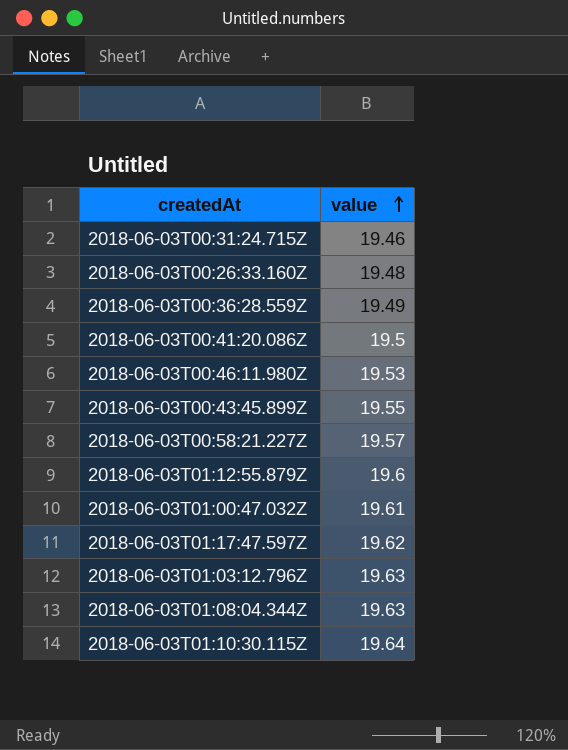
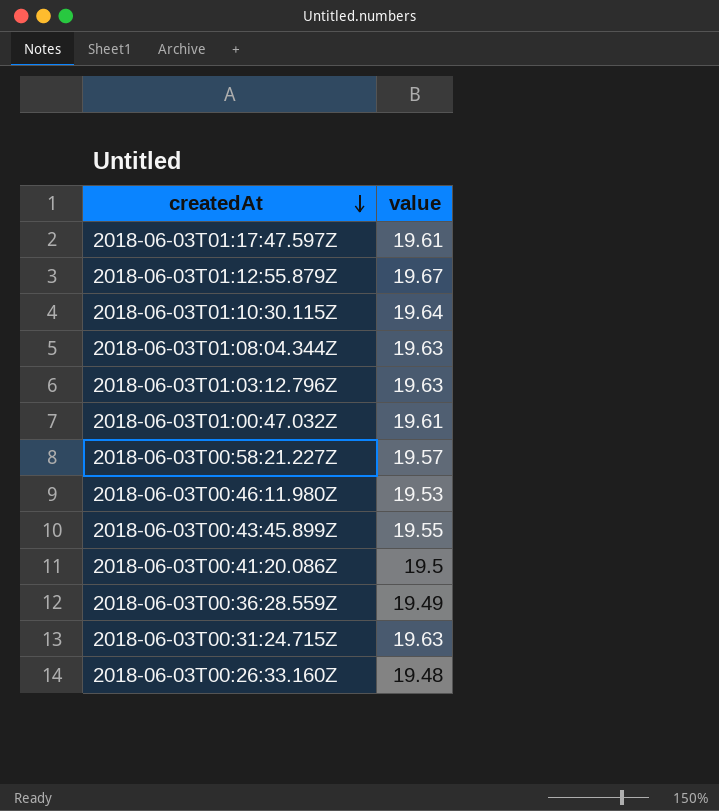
row order: value ascending -> createdAt descending
2018-06-03T01:17:47.597Z | value: 19.62 -> 19.61
2018-06-03T01:12:55.879Z | value: 19.6 -> 19.67
2018-06-03T00:31:24.715Z | value: 19.46 -> 19.63

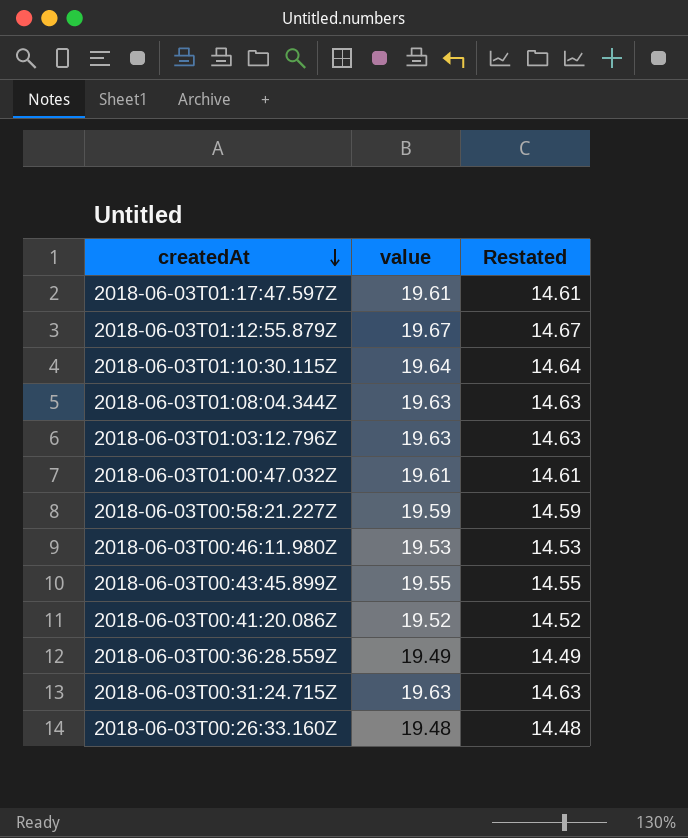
column Restated | formula: none -> [value] - 5
2018-06-03T00:58:21.227Z | value: 19.57 -> 19.59
2018-06-03T00:41:20.086Z | value: 19.5 -> 19.52

